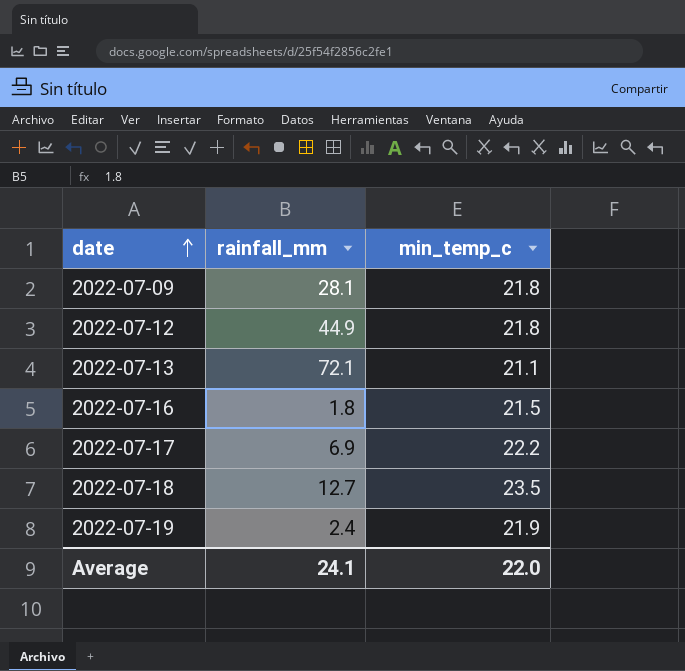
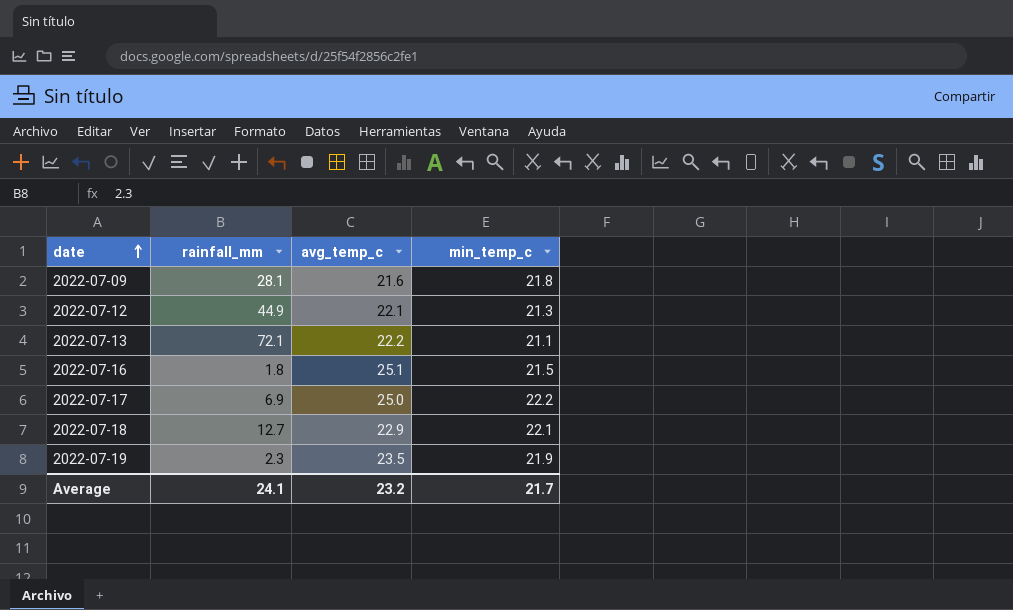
column avg_temp_c | position: none -> 3
2022-07-12 | min_temp_c: 21.8 -> 21.3
2022-07-18 | min_temp_c: 23.5 -> 22.1
2022-07-19 | rainfall_mm: 2.4 -> 2.3
Average | min_temp_c: 22.0 -> 21.7

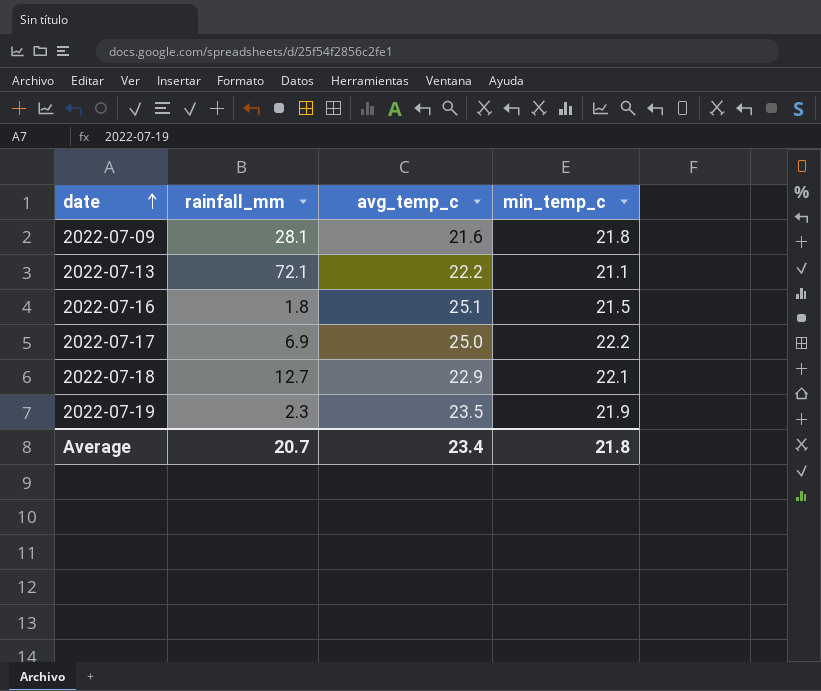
row 2022-07-12: 44.9 | 22.1 | 21.3 -> none
Average | rainfall_mm: 24.1 -> 20.7
Average | avg_temp_c: 23.2 -> 23.4
Average | min_temp_c: 21.7 -> 21.8

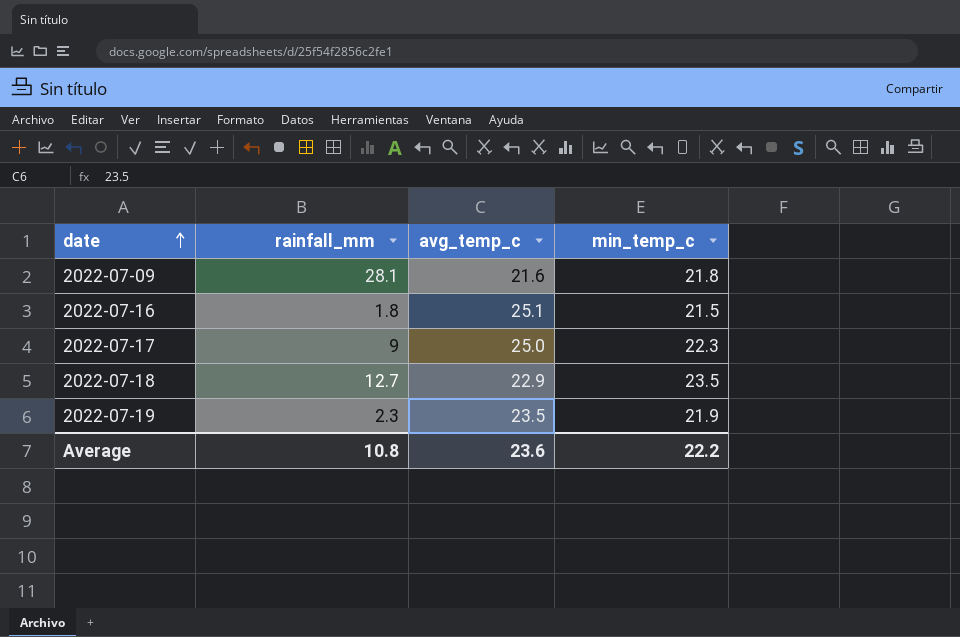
row 2022-07-13: 72.1 | 22.2 | 21.1 -> none
2022-07-17 | rainfall_mm: 6.9 -> 9
2022-07-17 | min_temp_c: 22.2 -> 22.3
2022-07-18 | min_temp_c: 22.1 -> 23.5
Average | rainfall_mm: 20.7 -> 10.8
Average | avg_temp_c: 23.4 -> 23.6
Average | min_temp_c: 21.8 -> 22.2

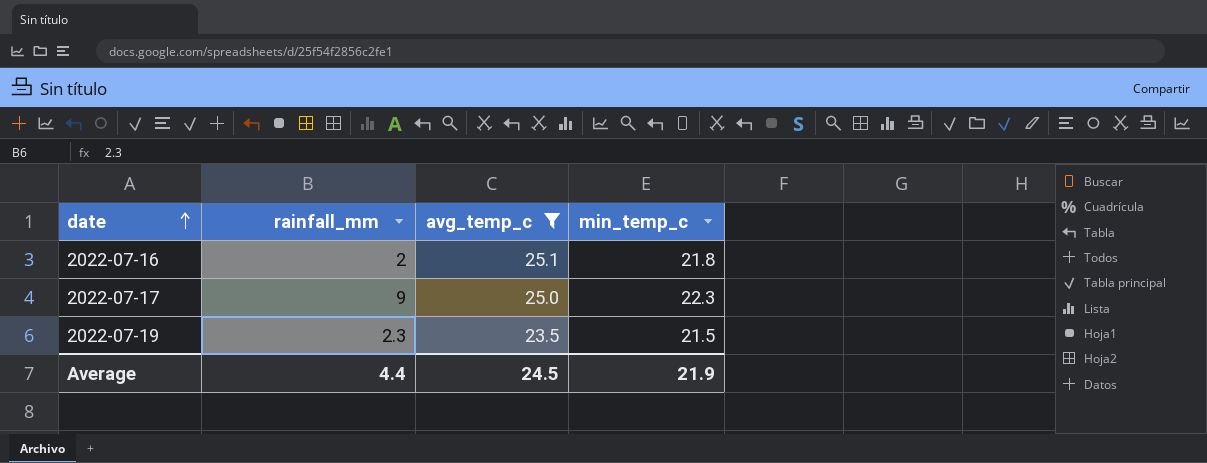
filter: none -> avg_temp_c >= 23.5
2022-07-16 | rainfall_mm: 1.8 -> 2
2022-07-16 | min_temp_c: 21.5 -> 21.8
2022-07-19 | min_temp_c: 21.9 -> 21.5
Average | rainfall_mm: 10.8 -> 4.4
Average | avg_temp_c: 23.6 -> 24.5
Average | min_temp_c: 22.2 -> 21.9

